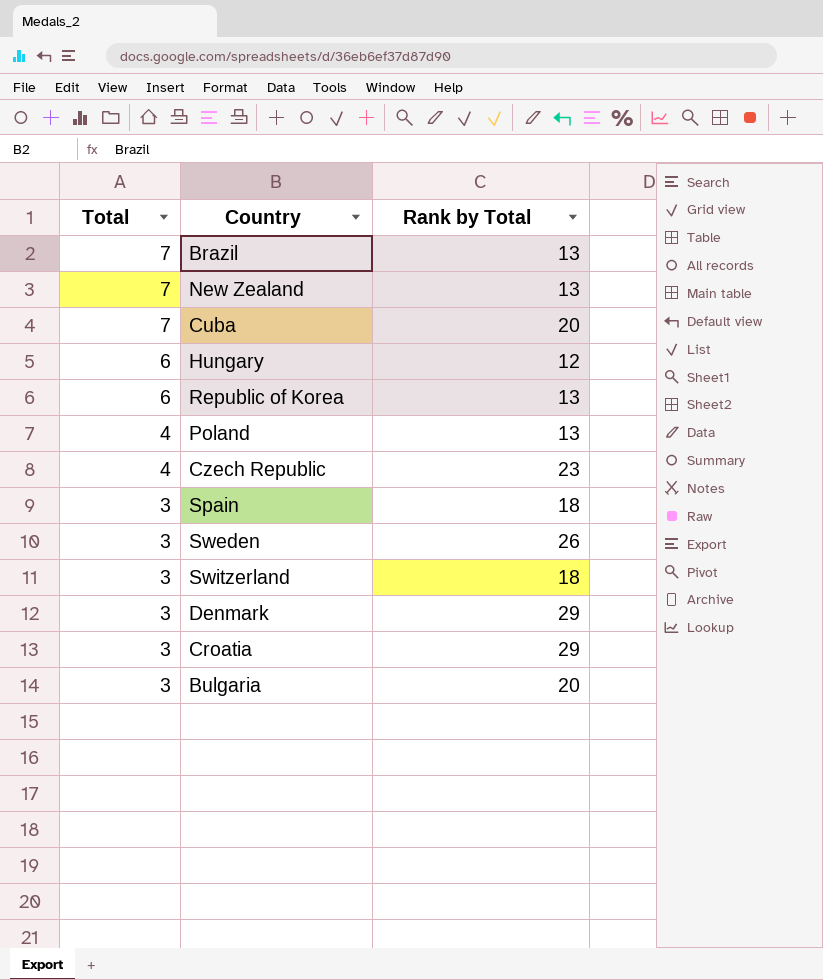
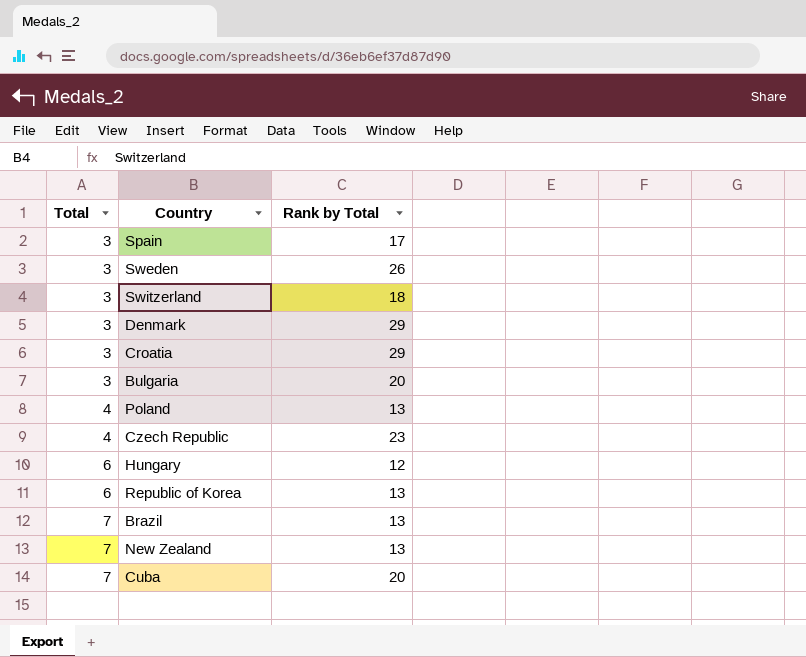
row order: Total descending -> Total ascending
Spain | Rank by Total: 18 -> 17

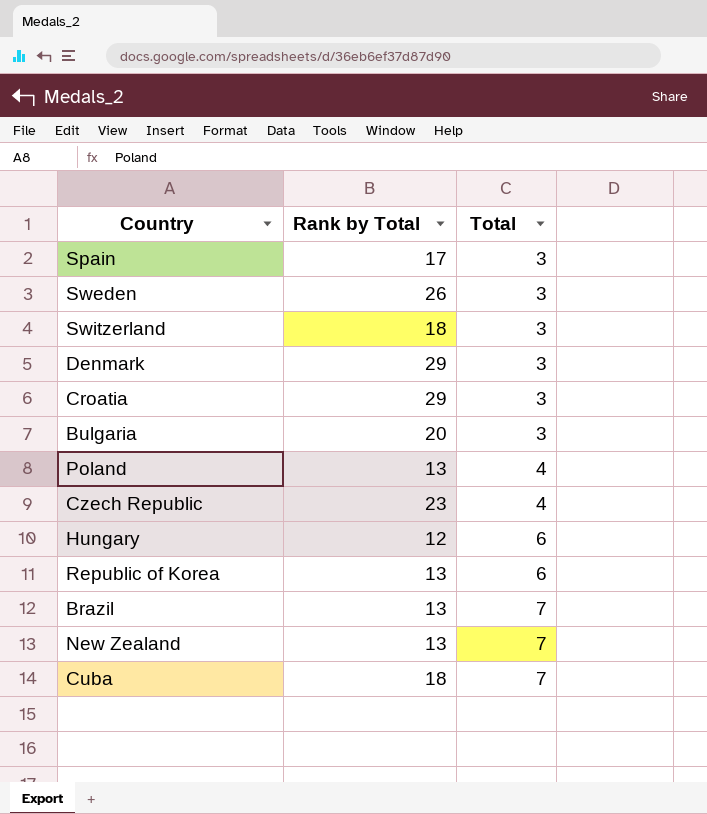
column Total | position: 1 -> 3
Cuba | Rank by Total: 20 -> 18

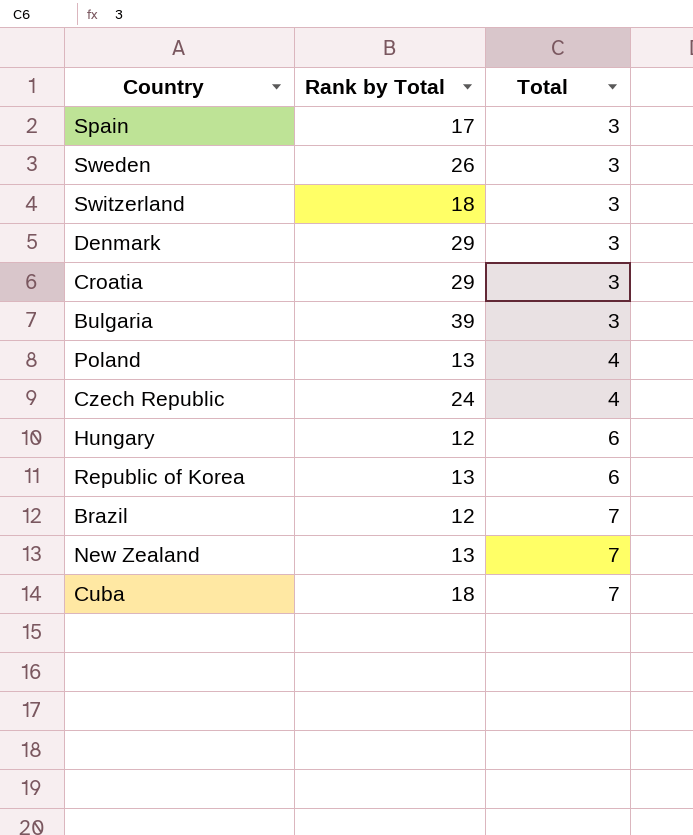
Bulgaria | Rank by Total: 20 -> 39
Czech Republic | Rank by Total: 23 -> 24
Brazil | Rank by Total: 13 -> 12

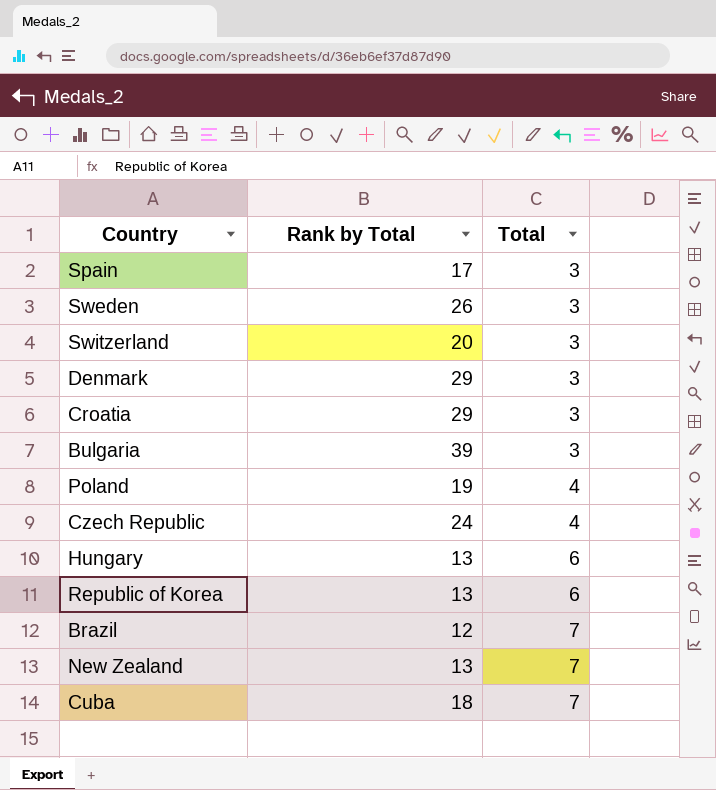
Switzerland | Rank by Total: 18 -> 20
Poland | Rank by Total: 13 -> 19
Hungary | Rank by Total: 12 -> 13

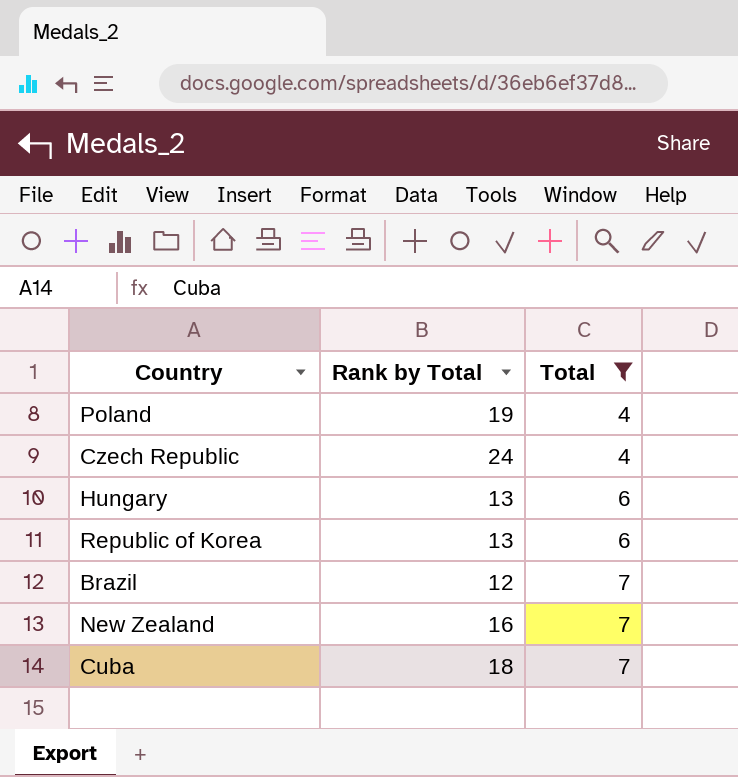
filter: none -> Total != 3
New Zealand | Rank by Total: 13 -> 16

